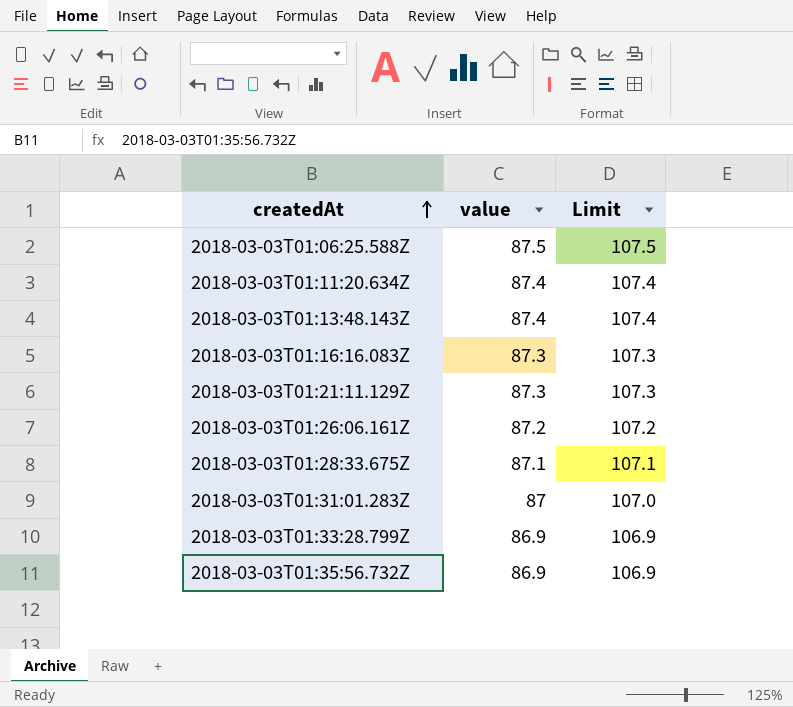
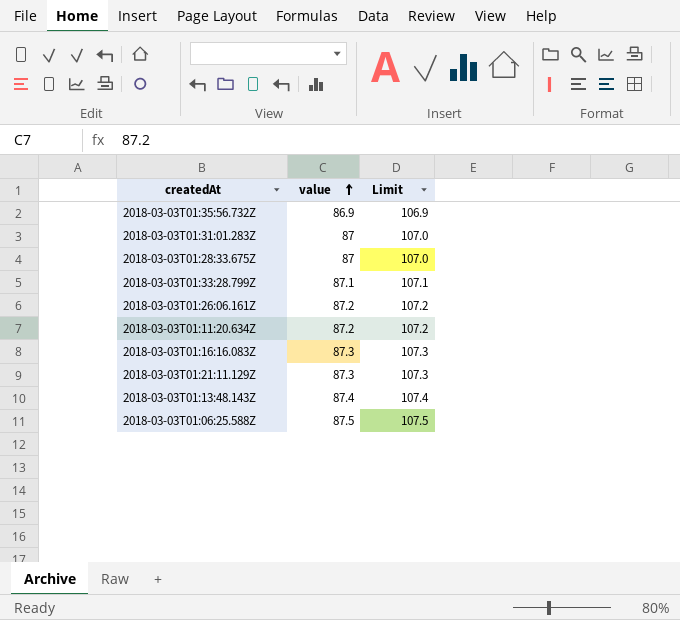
row order: createdAt ascending -> value ascending
2018-03-03T01:28:33.675Z | value: 87.1 -> 87
2018-03-03T01:28:33.675Z | Limit: 107.1 -> 107.0
2018-03-03T01:33:28.799Z | value: 86.9 -> 87.1
2018-03-03T01:33:28.799Z | Limit: 106.9 -> 107.1
2018-03-03T01:11:20.634Z | value: 87.4 -> 87.2
2018-03-03T01:11:20.634Z | Limit: 107.4 -> 107.2

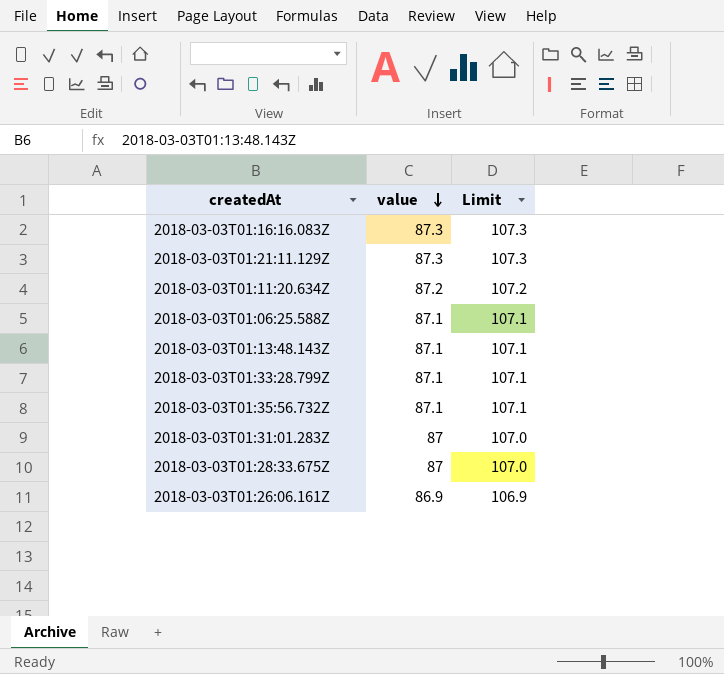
row order: value ascending -> value descending
2018-03-03T01:06:25.588Z | value: 87.5 -> 87.1
2018-03-03T01:06:25.588Z | Limit: 107.5 -> 107.1
2018-03-03T01:13:48.143Z | value: 87.4 -> 87.1
2018-03-03T01:13:48.143Z | Limit: 107.4 -> 107.1
2018-03-03T01:35:56.732Z | value: 86.9 -> 87.1
2018-03-03T01:35:56.732Z | Limit: 106.9 -> 107.1
2018-03-03T01:26:06.161Z | value: 87.2 -> 86.9
2018-03-03T01:26:06.161Z | Limit: 107.2 -> 106.9

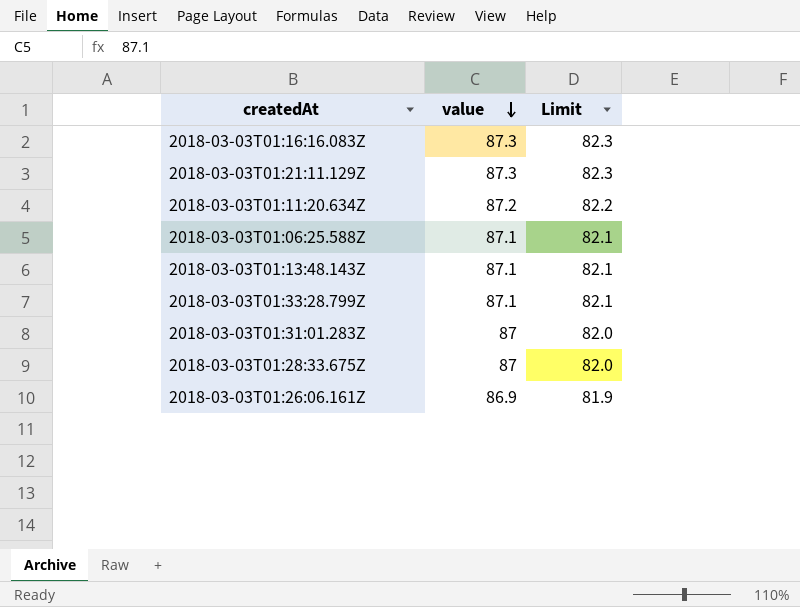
column Limit | formula: [value] + 20 -> [value] - 5
row 2018-03-03T01:35:56.732Z: 87.1 | 107.1 -> none

